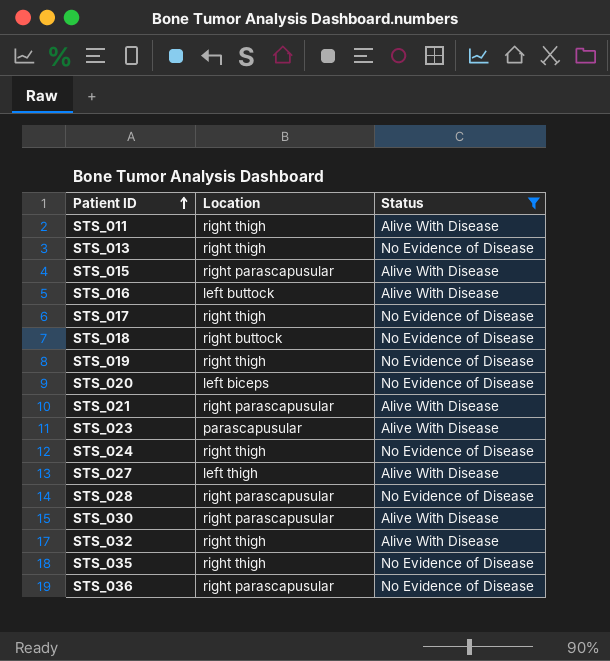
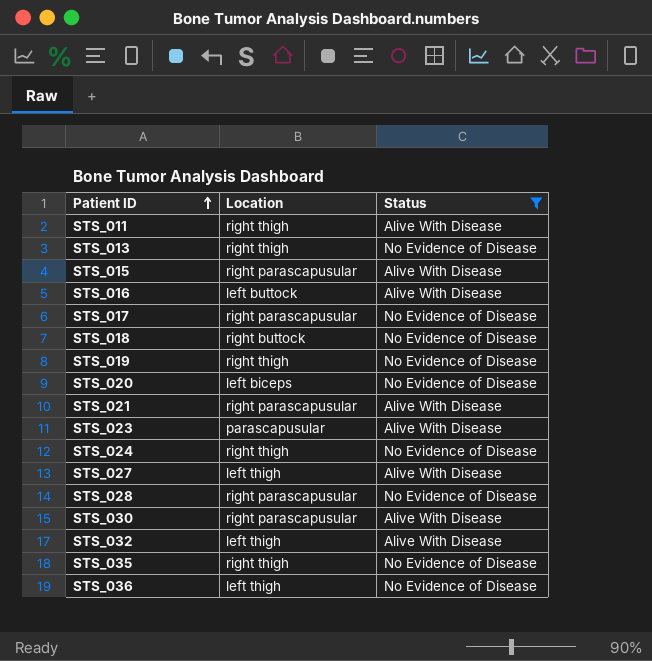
STS_017 | Location: right thigh -> right parascapusular
STS_032 | Location: right thigh -> left thigh
STS_036 | Location: right parascapusular -> left thigh

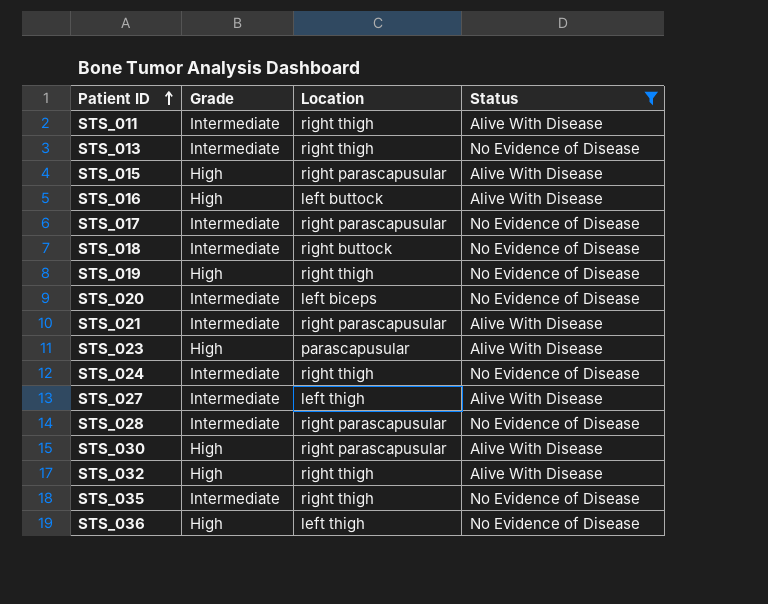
column Grade | position: none -> 2
STS_032 | Location: left thigh -> right thigh

